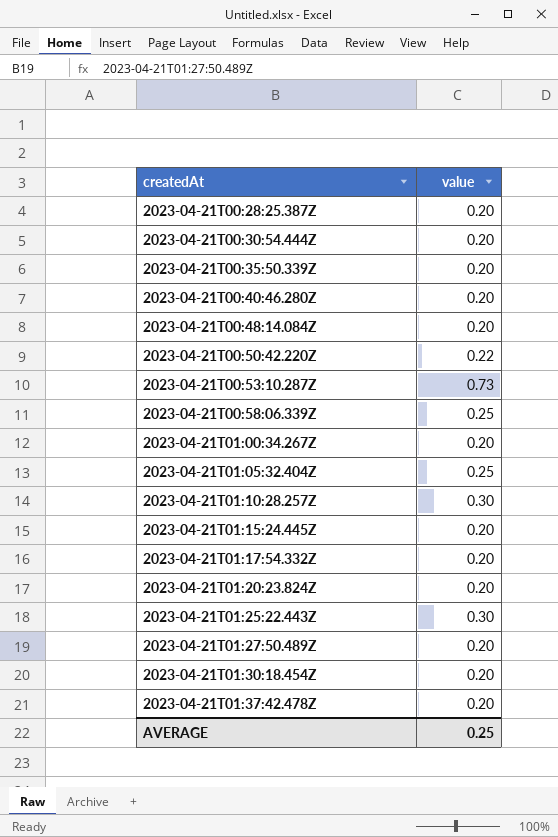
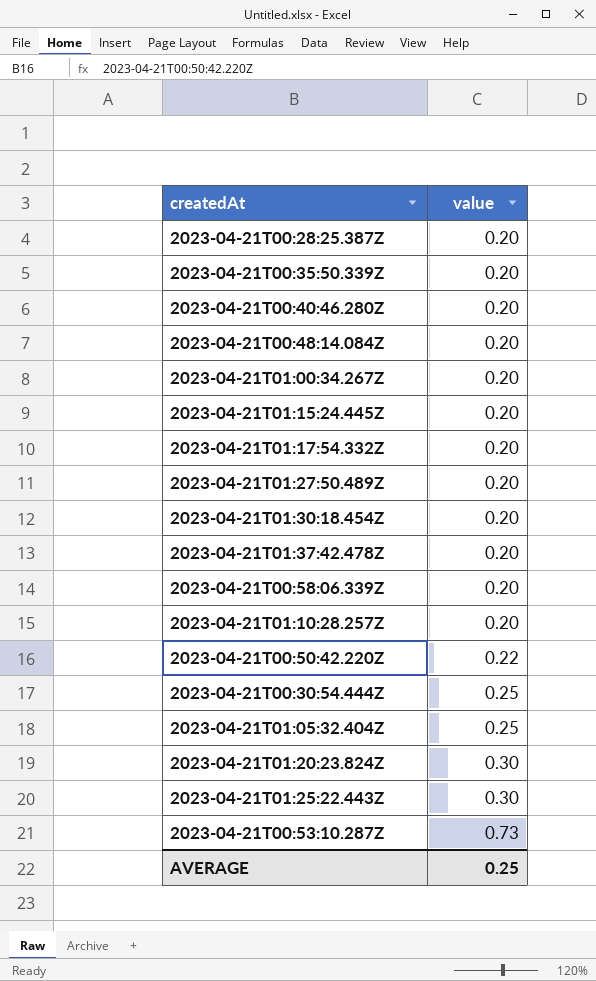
row order: createdAt ascending -> value ascending
2023-04-21T00:58:06.339Z | value: 0.25 -> 0.20
2023-04-21T01:10:28.257Z | value: 0.30 -> 0.20
2023-04-21T00:30:54.444Z | value: 0.20 -> 0.25
2023-04-21T01:20:23.824Z | value: 0.20 -> 0.30

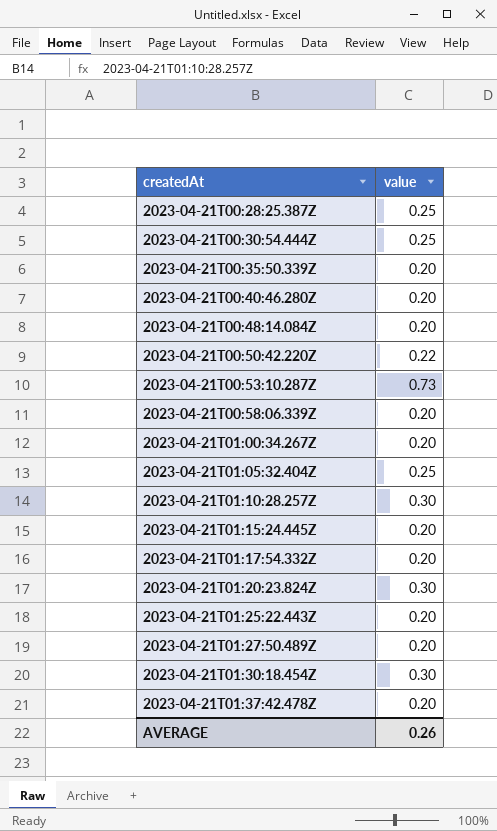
row order: value ascending -> createdAt ascending
2023-04-21T00:28:25.387Z | value: 0.20 -> 0.25
2023-04-21T01:10:28.257Z | value: 0.20 -> 0.30
2023-04-21T01:25:22.443Z | value: 0.30 -> 0.20
2023-04-21T01:30:18.454Z | value: 0.20 -> 0.30
AVERAGE | value: 0.25 -> 0.26

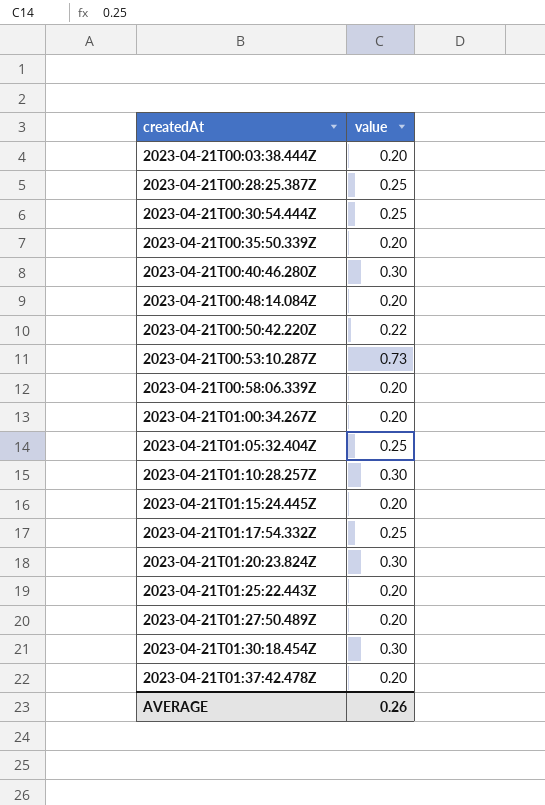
row 2023-04-21T00:03:38.444Z: none -> 0.20
2023-04-21T00:40:46.280Z | value: 0.20 -> 0.30
2023-04-21T01:17:54.332Z | value: 0.20 -> 0.25

